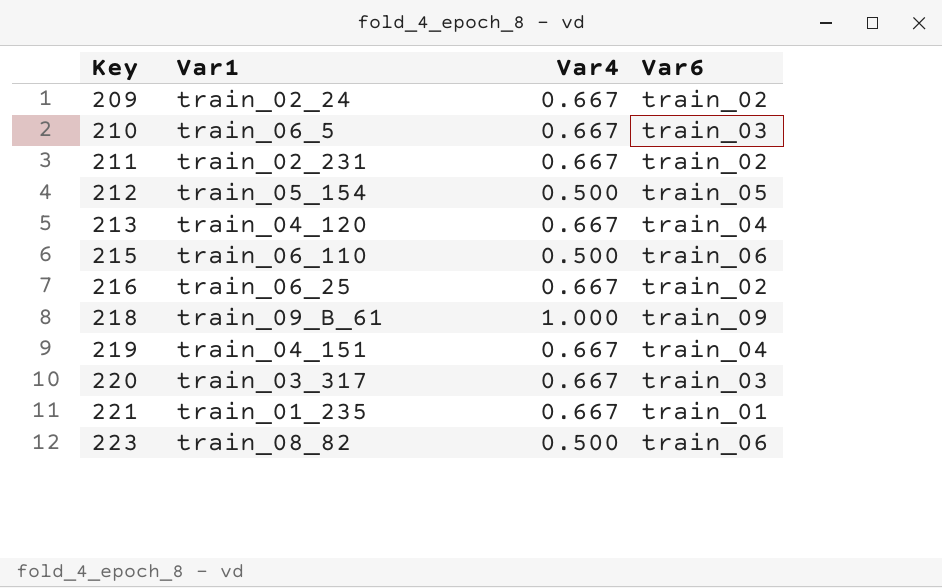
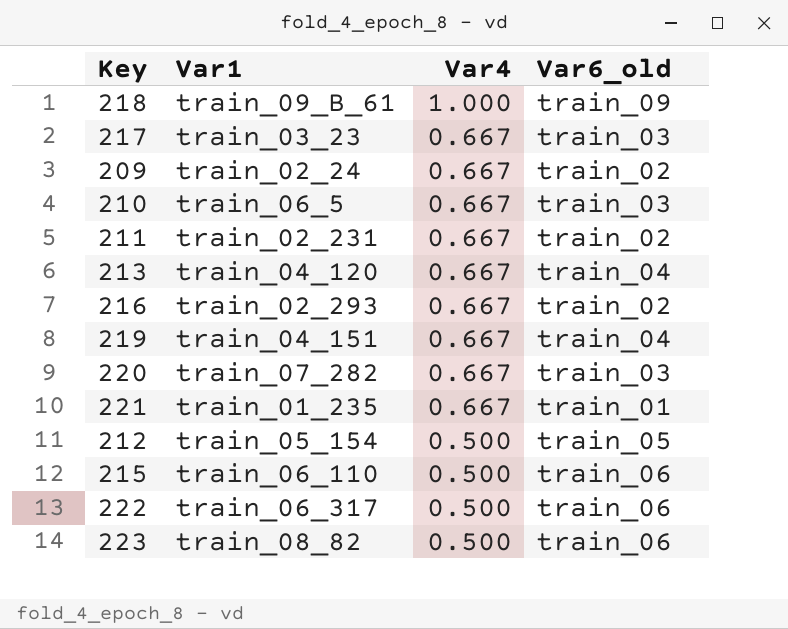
row order: Key ascending -> Var4 descending
column name: Var6 -> Var6_old
row 217: none -> train_03_23 | 0.667 | train_03
216 | Var1: train_06_25 -> train_02_293
220 | Var1: train_03_317 -> train_07_282
row 222: none -> train_06_317 | 0.500 | train_06

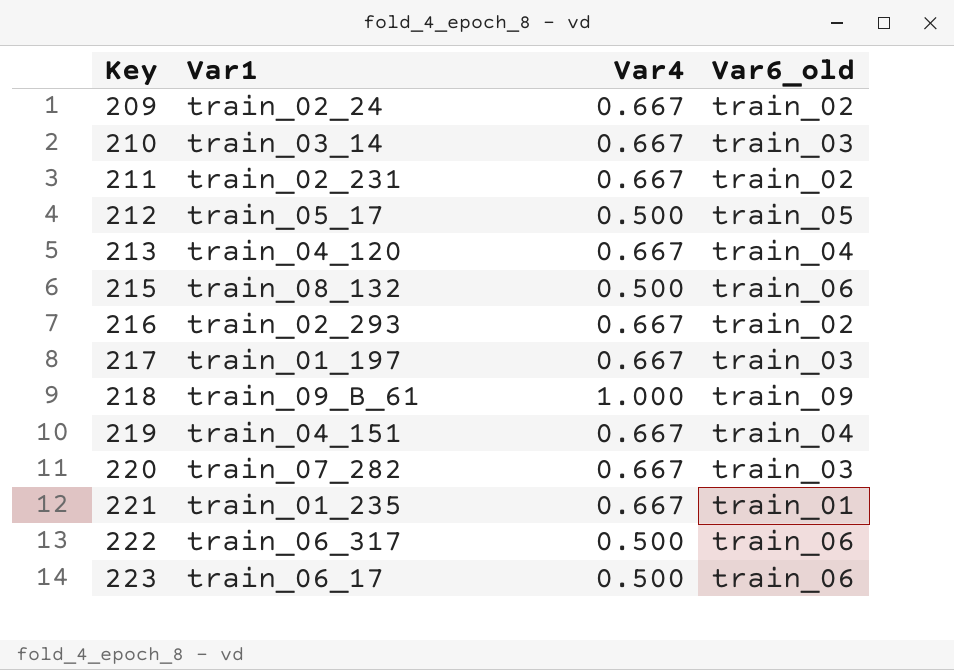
row order: Var4 descending -> Key ascending
210 | Var1: train_06_5 -> train_03_14
212 | Var1: train_05_154 -> train_05_17
215 | Var1: train_06_110 -> train_08_132
217 | Var1: train_03_23 -> train_01_197
223 | Var1: train_08_82 -> train_06_17

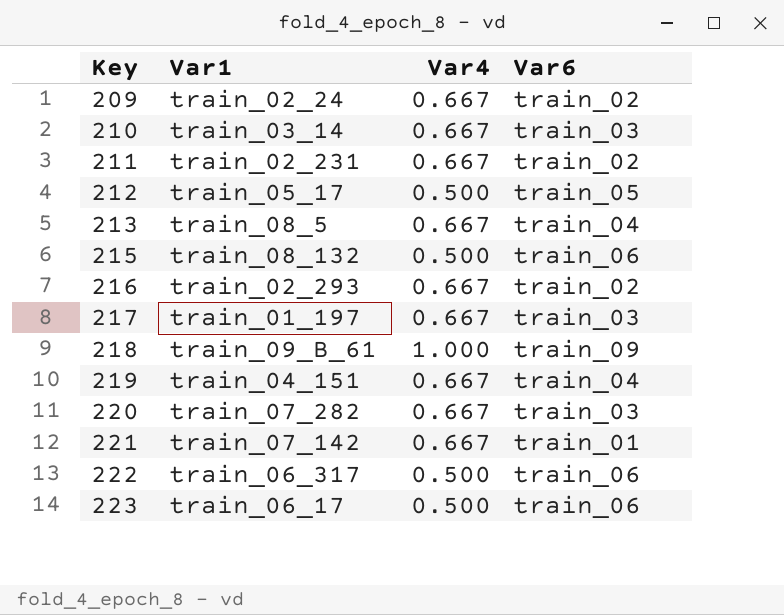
column name: Var6_old -> Var6
213 | Var1: train_04_120 -> train_08_5
221 | Var1: train_01_235 -> train_07_142

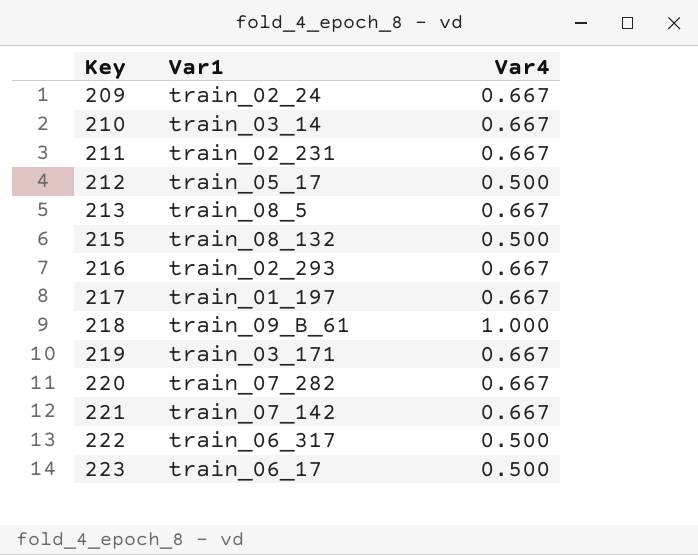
column Var6 | position: 4 -> none
219 | Var1: train_04_151 -> train_03_171

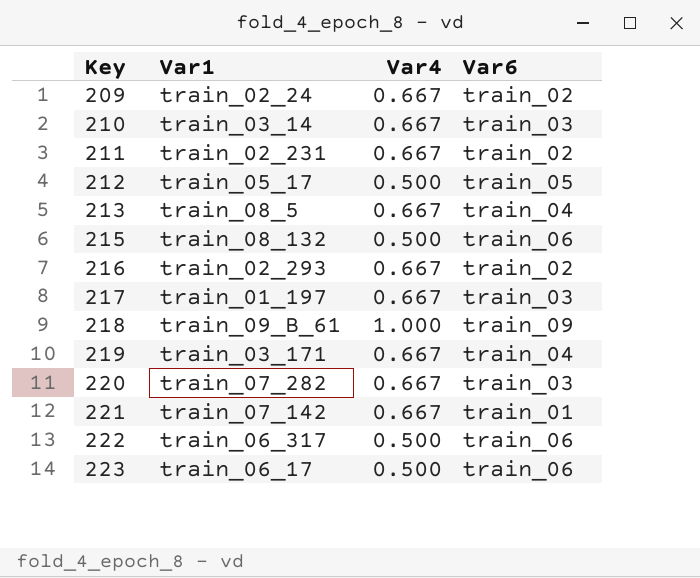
column Var6 | position: none -> 4

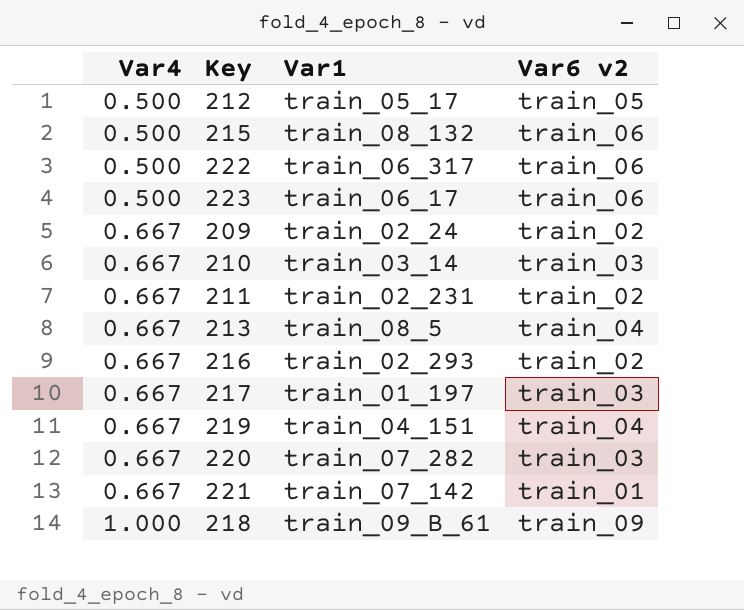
row order: Key ascending -> Var4 ascending
column Var4 | position: 3 -> 1
column name: Var6 -> Var6 v2
219 | Var1: train_03_171 -> train_04_151

